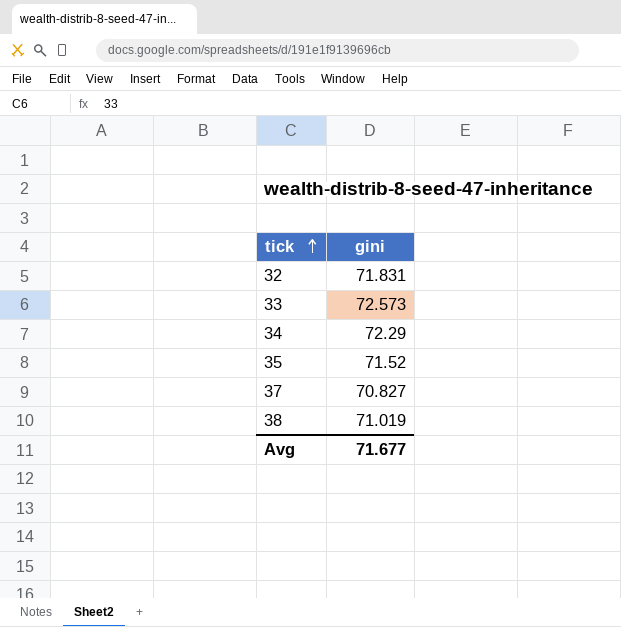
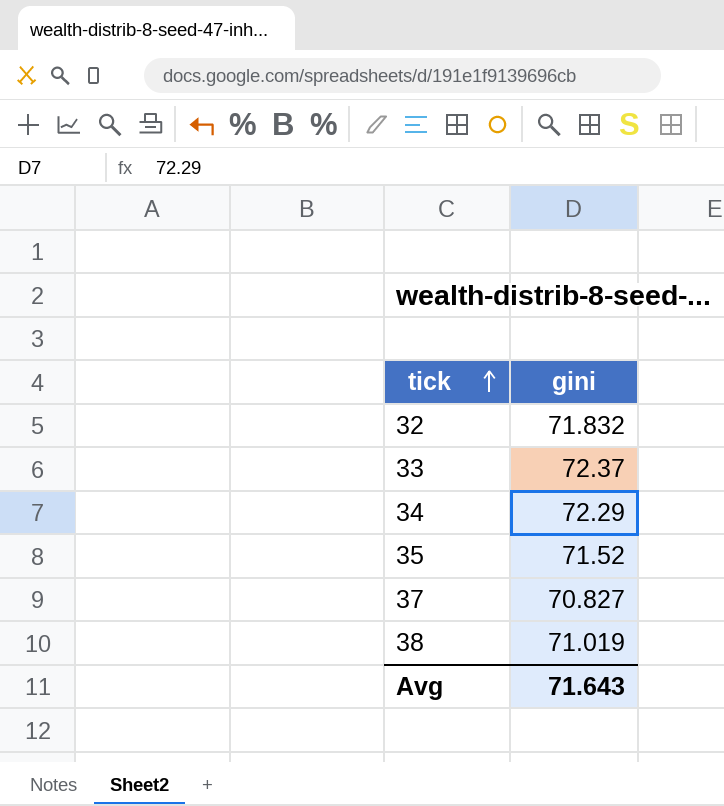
32 | gini: 71.831 -> 71.832
33 | gini: 72.573 -> 72.37
Avg | gini: 71.677 -> 71.643

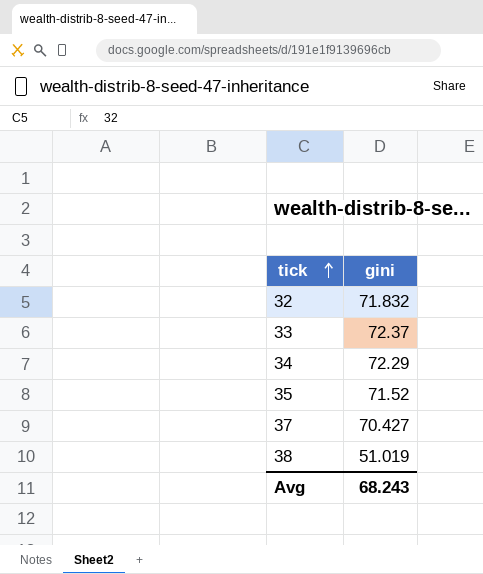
37 | gini: 70.827 -> 70.427
38 | gini: 71.019 -> 51.019
Avg | gini: 71.643 -> 68.243

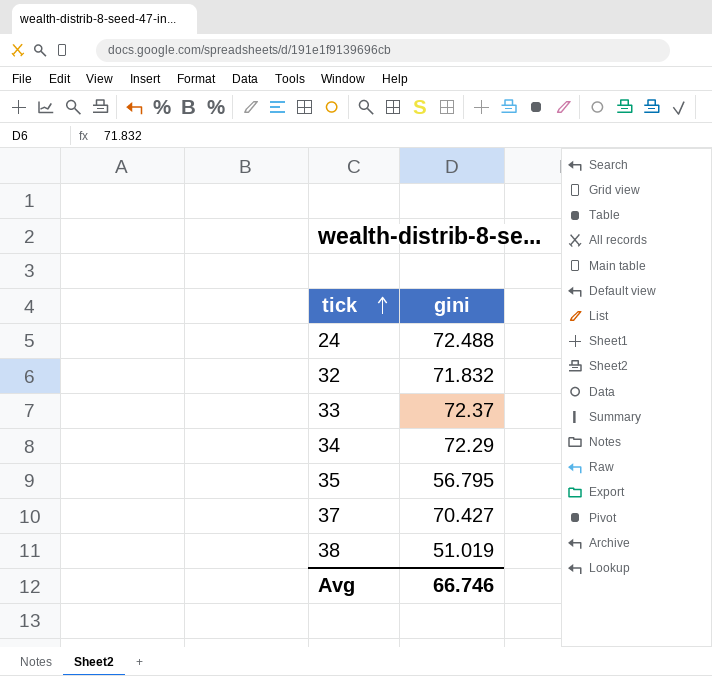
row 24: none -> 72.488
35 | gini: 71.52 -> 56.795
Avg | gini: 68.243 -> 66.746

